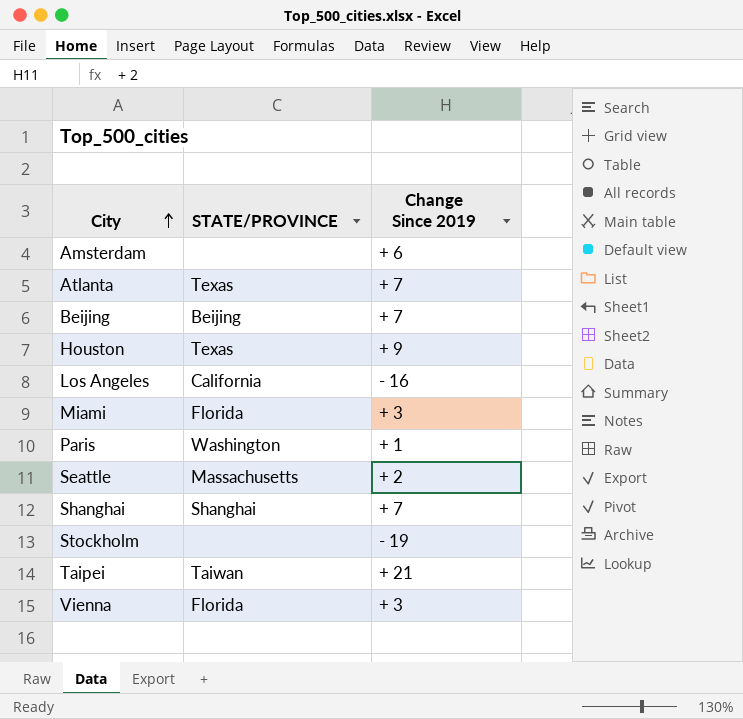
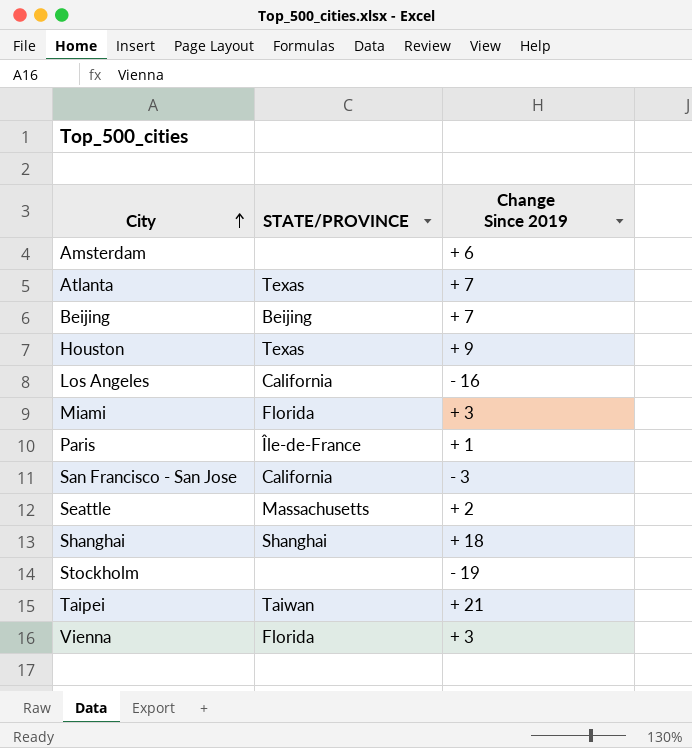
Paris | STATE/PROVINCE: Washington -> Île-de-France
row San Francisco - San Jose: none -> California | - 3
Shanghai | Change Since 2019: + 7 -> + 18

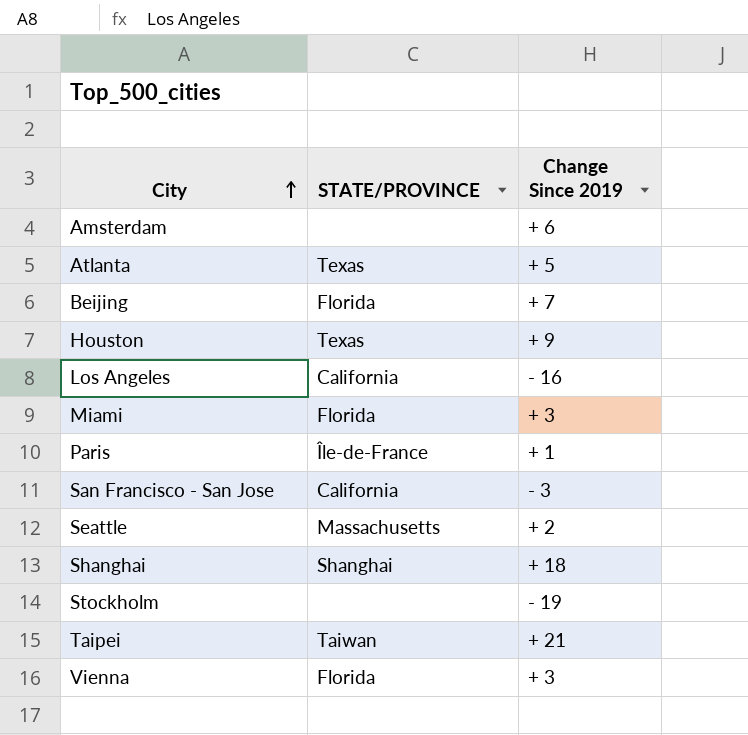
Atlanta | Change Since 2019: + 7 -> + 5
Beijing | STATE/PROVINCE: Beijing -> Florida

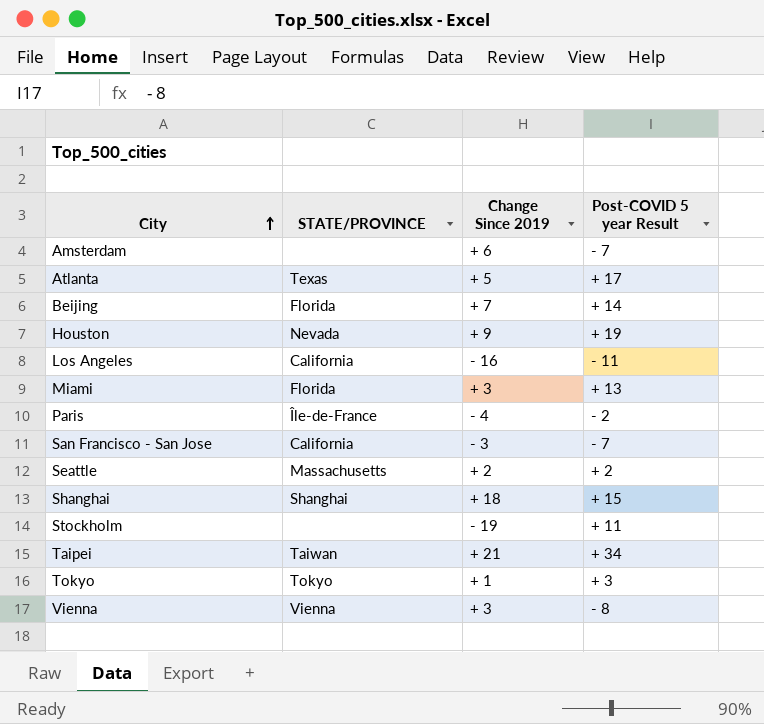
column Post-COVID 5 year Result | position: none -> 4
Houston | STATE/PROVINCE: Texas -> Nevada
Paris | Change Since 2019: + 1 -> - 4
row Tokyo: none -> Tokyo | + 1 | + 3
Vienna | STATE/PROVINCE: Florida -> Vienna

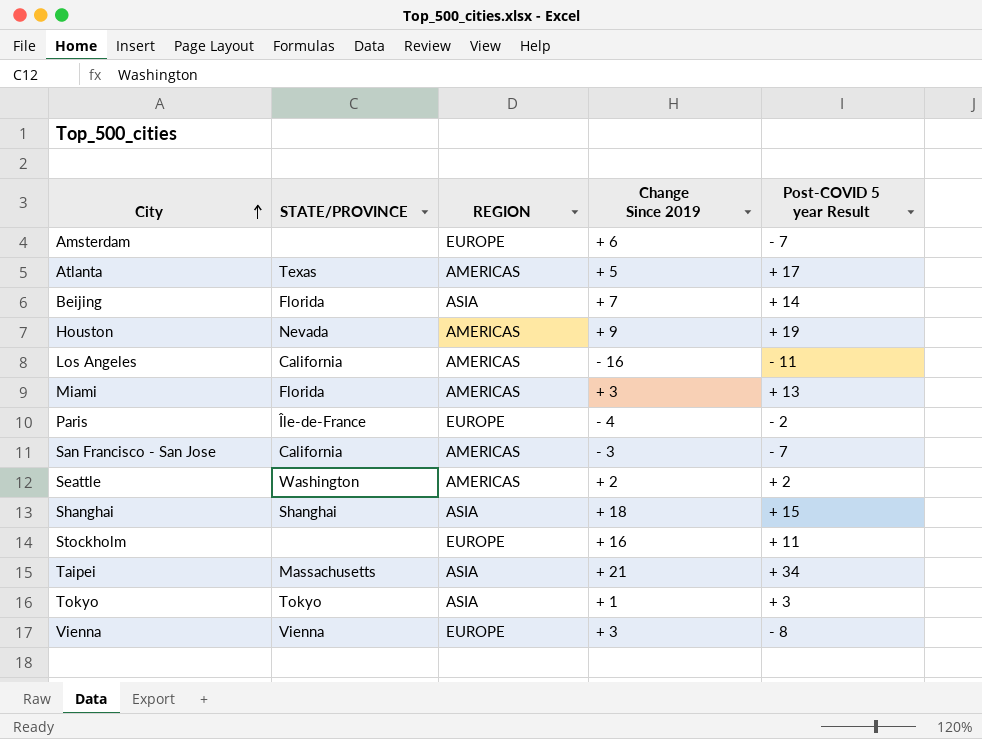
column REGION | position: none -> 3
Seattle | STATE/PROVINCE: Massachusetts -> Washington
Stockholm | Change Since 2019: - 19 -> + 16
Taipei | STATE/PROVINCE: Taiwan -> Massachusetts

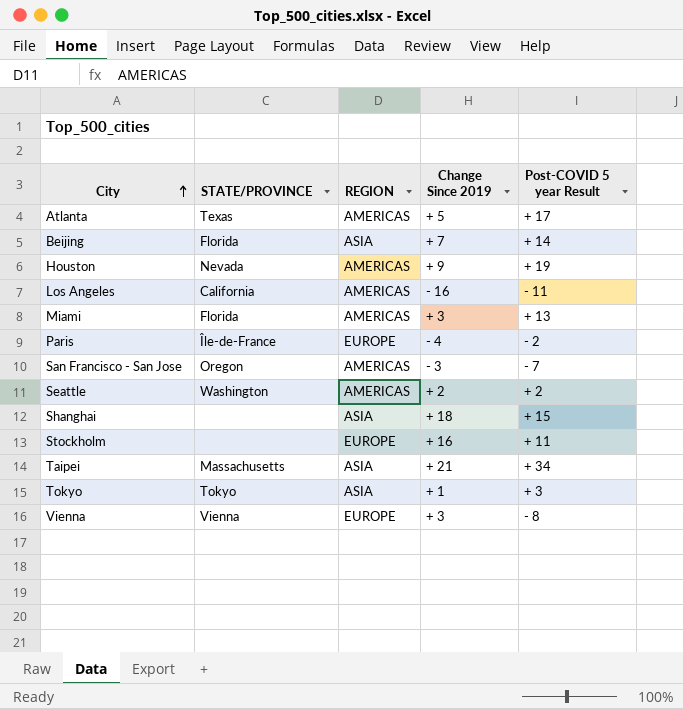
row Amsterdam: none | EUROPE | + 6 | - 7 -> none
San Francisco - San Jose | STATE/PROVINCE: California -> Oregon
Shanghai | STATE/PROVINCE: Shanghai -> none

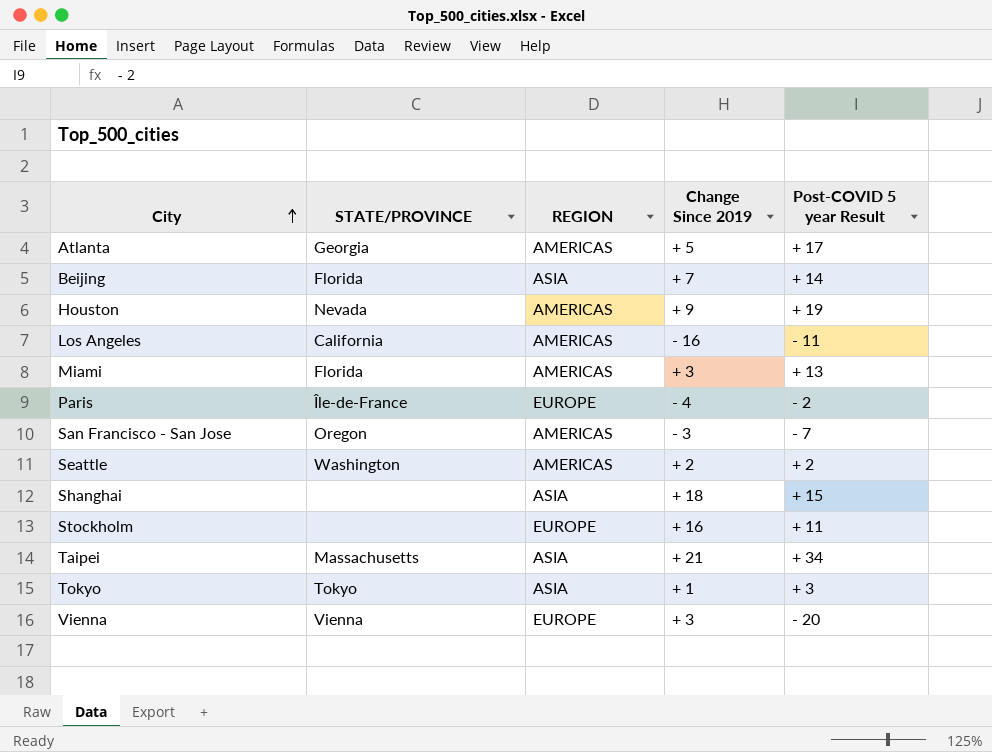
Atlanta | STATE/PROVINCE: Texas -> Georgia
Vienna | Post-COVID 5 year Result: - 8 -> - 20

